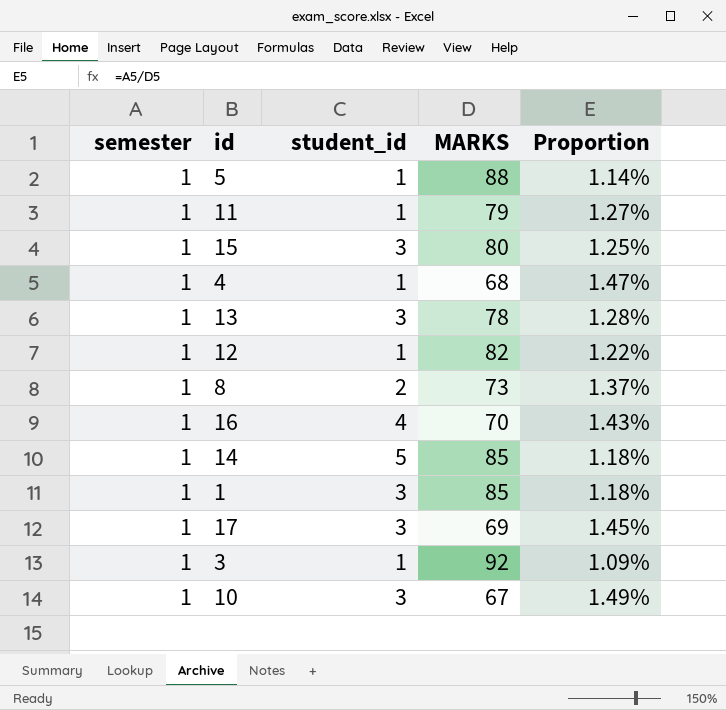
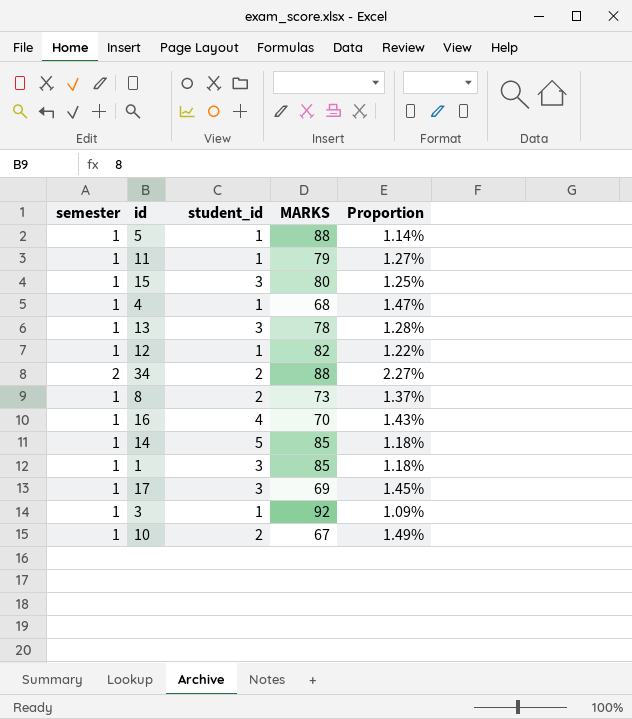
row 34: none -> 2 | 2 | 88 | 2.27%
10 | student_id: 3 -> 2

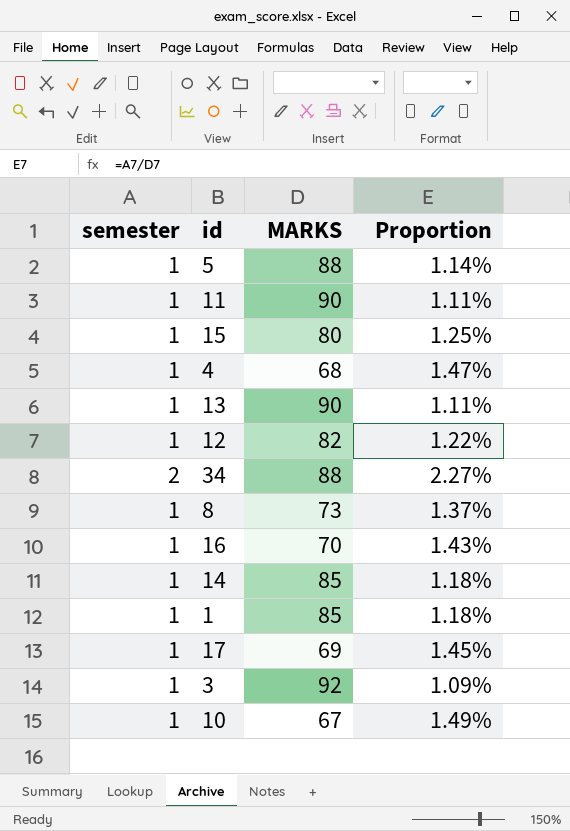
column student_id | position: 3 -> none
11 | MARKS: 79 -> 90
11 | Proportion: 1.27% -> 1.11%
13 | MARKS: 78 -> 90
13 | Proportion: 1.28% -> 1.11%

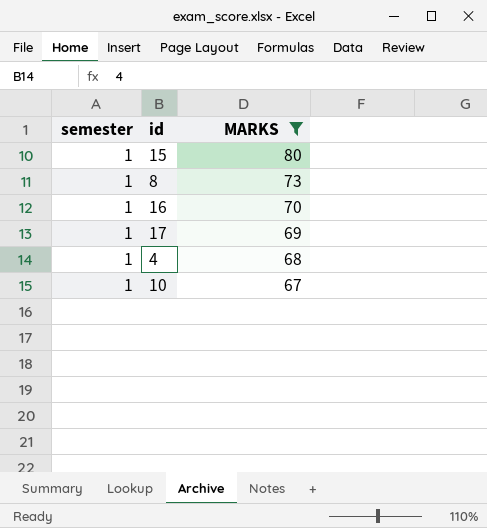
filter: none -> MARKS <= 80
row order: none -> MARKS descending
column Proportion | formula: [semester] / [MARKS] -> none

